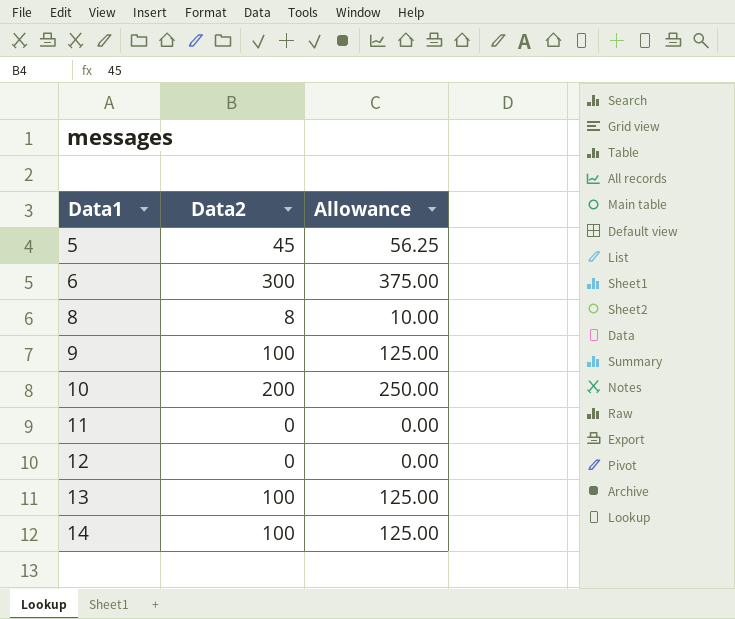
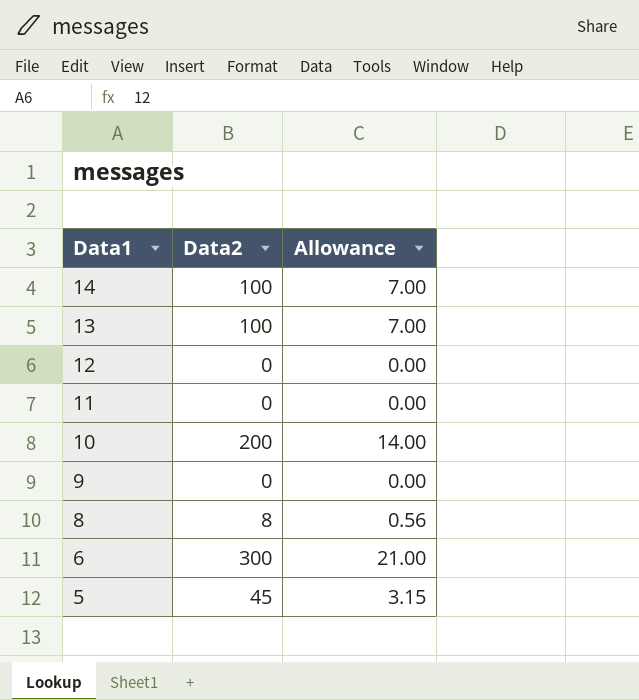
row order: Data1 ascending -> Data1 descending
column Allowance | formula: [Data2] * 1.25 -> [Data2] * 0.07
9 | Data2: 100 -> 0

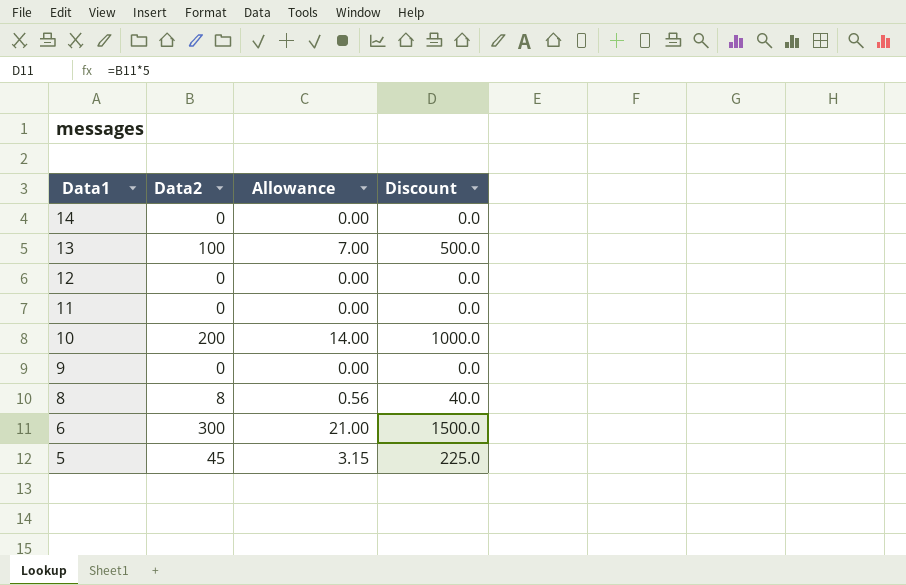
column Discount | formula: none -> [Data2] * 5
14 | Data2: 100 -> 0
14 | Allowance: 7.00 -> 0.00

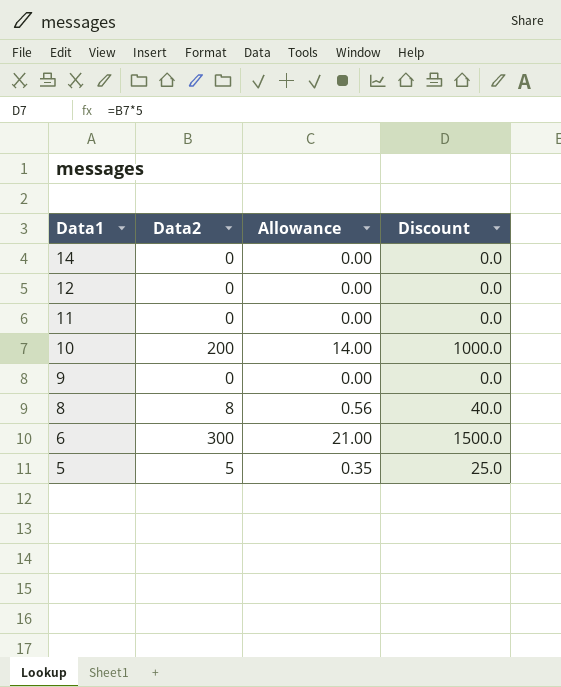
row 13: 100 | 7.00 | 500.0 -> none
5 | Data2: 45 -> 5
5 | Allowance: 3.15 -> 0.35
5 | Discount: 225.0 -> 25.0

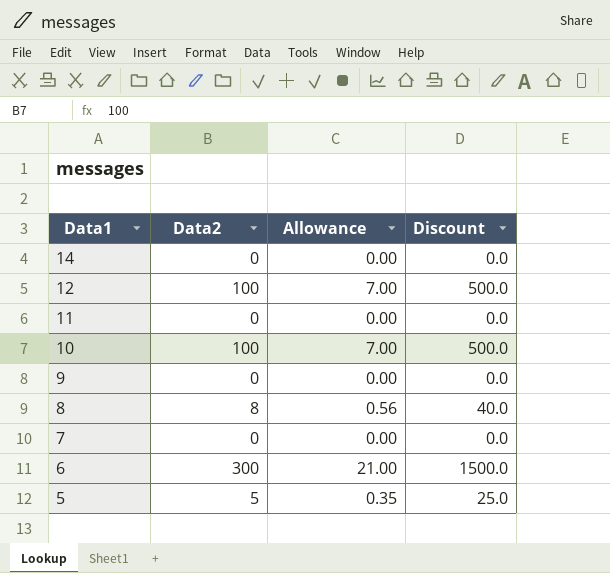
12 | Data2: 0 -> 100
12 | Allowance: 0.00 -> 7.00
12 | Discount: 0.0 -> 500.0
10 | Data2: 200 -> 100
10 | Allowance: 14.00 -> 7.00
10 | Discount: 1000.0 -> 500.0
row 7: none -> 0 | 0.00 | 0.0

